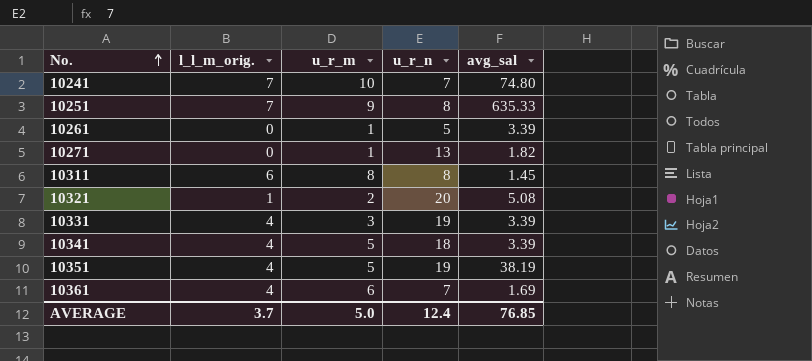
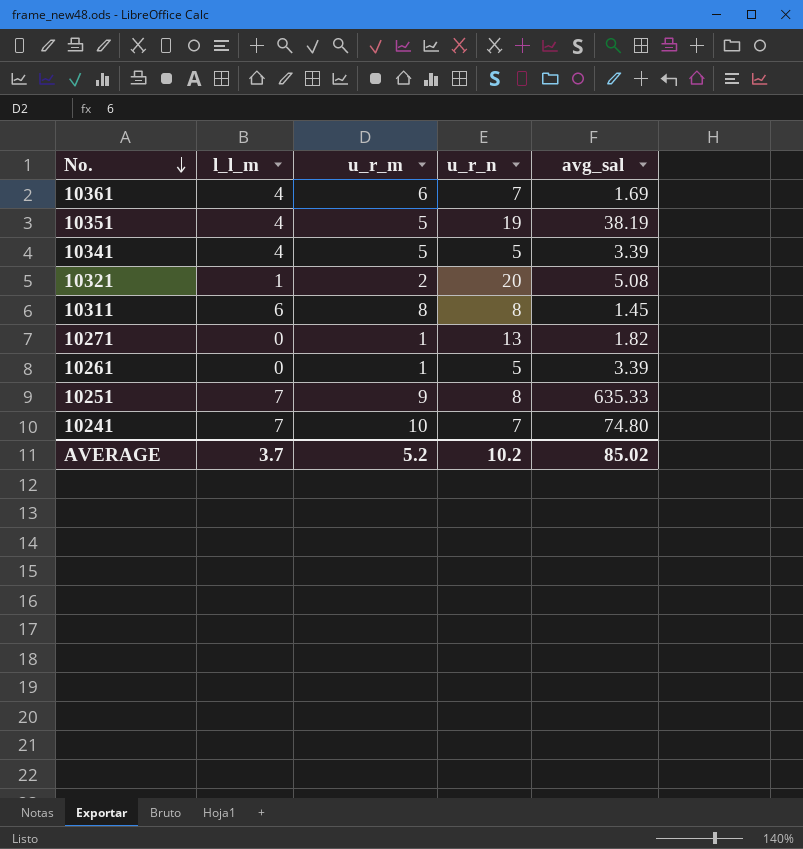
row order: No. ascending -> No. descending
column name: l_l_m_orig. -> l_l_m
row 10331: 4 | 3 | 19 | 3.39 -> none
10341 | u_r_n: 18 -> 5
AVERAGE | u_r_m: 5.0 -> 5.2
AVERAGE | u_r_n: 12.4 -> 10.2
AVERAGE | avg_sal: 76.85 -> 85.02

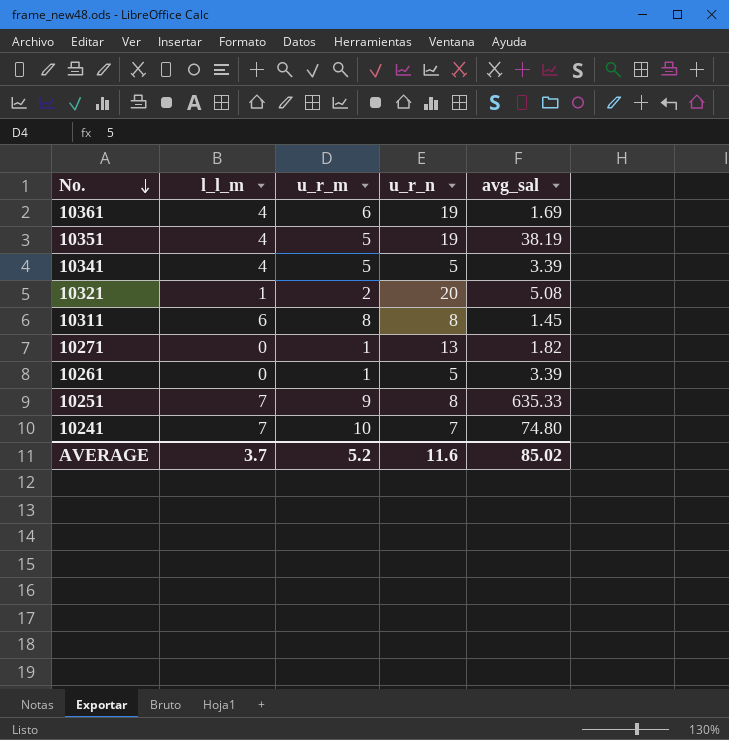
10361 | u_r_n: 7 -> 19
AVERAGE | u_r_n: 10.2 -> 11.6

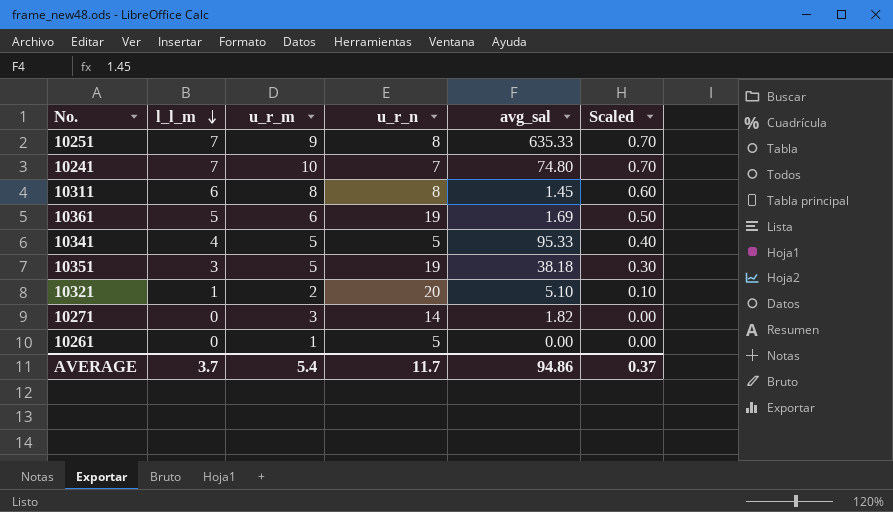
row order: No. descending -> l_l_m descending
column Scaled | formula: none -> [l_l_m] * 0.1
10361 | l_l_m: 4 -> 5
10341 | avg_sal: 3.39 -> 95.33
10351 | l_l_m: 4 -> 3
10351 | avg_sal: 38.19 -> 38.18
10321 | avg_sal: 5.08 -> 5.10
10271 | u_r_m: 1 -> 3
10271 | u_r_n: 13 -> 14
10261 | avg_sal: 3.39 -> 0.00
AVERAGE | u_r_m: 5.2 -> 5.4
AVERAGE | u_r_n: 11.6 -> 11.7
AVERAGE | avg_sal: 85.02 -> 94.86

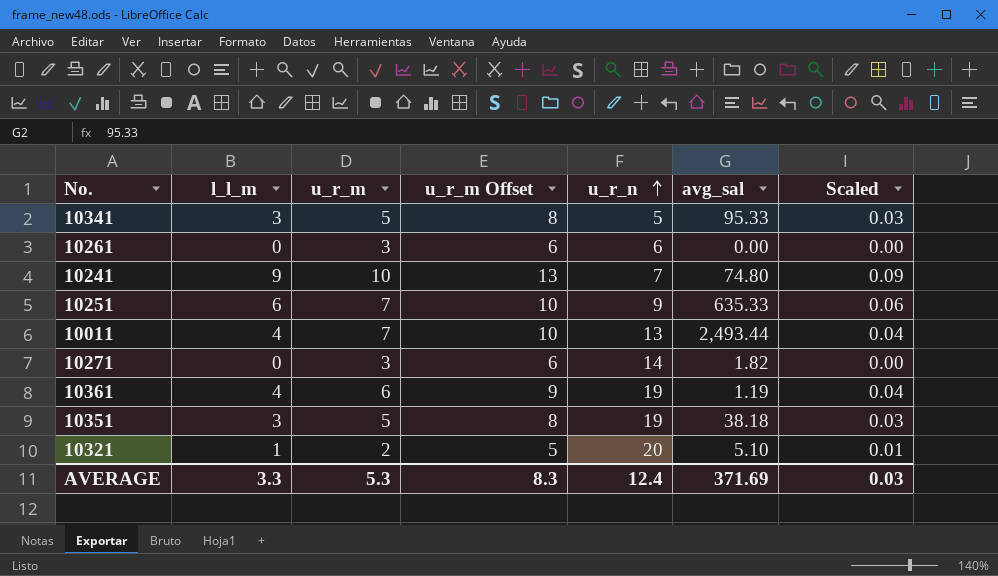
row order: l_l_m descending -> u_r_n ascending
column u_r_m Offset | formula: none -> [u_r_m] + 3
column Scaled | formula: [l_l_m] * 0.1 -> [l_l_m] * 0.01
row 10311: 6 | 8 | 8 | 1.45 | 0.60 -> none
10341 | l_l_m: 4 -> 3
10261 | u_r_m: 1 -> 3
10261 | u_r_n: 5 -> 6
10241 | l_l_m: 7 -> 9
10251 | l_l_m: 7 -> 6
10251 | u_r_m: 9 -> 7
10251 | u_r_n: 8 -> 9
row 10011: none -> 4 | 7 | 10 | 13 | 2,493.44 | 0.04
10361 | l_l_m: 5 -> 4
10361 | avg_sal: 1.69 -> 1.19
AVERAGE | l_l_m: 3.7 -> 3.3
AVERAGE | u_r_m: 5.4 -> 5.3
AVERAGE | u_r_n: 11.7 -> 12.4
AVERAGE | avg_sal: 94.86 -> 371.69
AVERAGE | Scaled: 0.37 -> 0.03

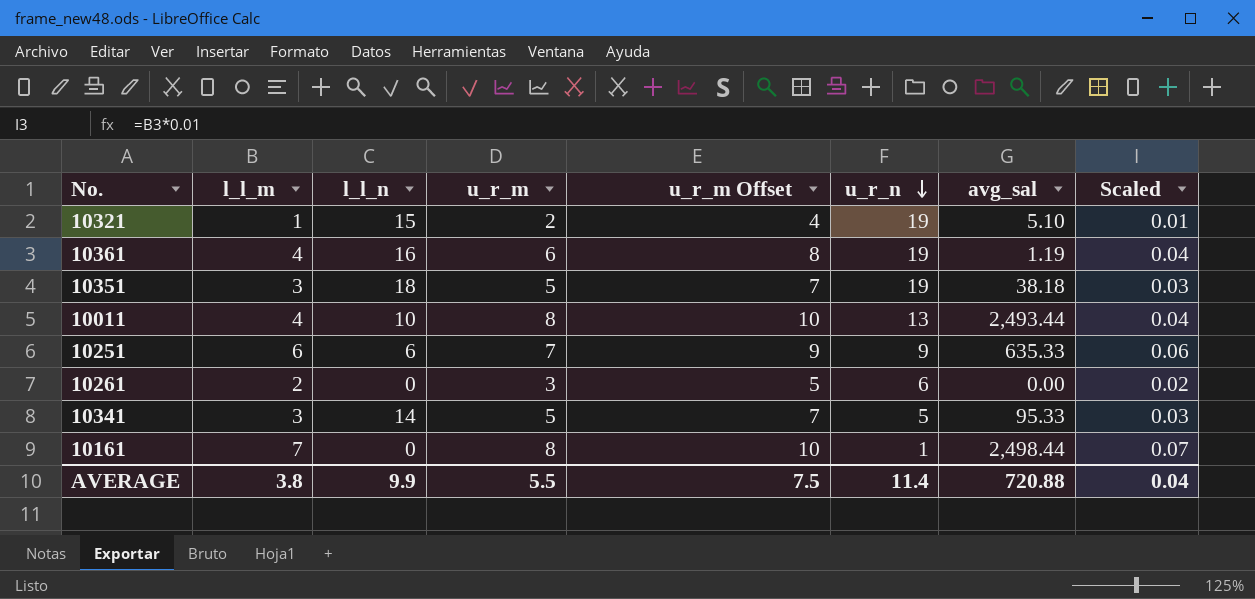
row order: u_r_n ascending -> u_r_n descending
column l_l_n | position: none -> 3
column u_r_m Offset | formula: [u_r_m] + 3 -> [u_r_m] + 2
row 10241: 9 | 10 | 13 | 7 | 74.80 | 0.09 -> none
row 10271: 0 | 3 | 6 | 14 | 1.82 | 0.00 -> none
10321 | u_r_n: 20 -> 19
10011 | u_r_m: 7 -> 8
10261 | l_l_m: 0 -> 2
10261 | Scaled: 0.00 -> 0.02
row 10161: none -> 7 | 0 | 8 | 10 | 1 | 2,498.44 | 0.07
AVERAGE | l_l_m: 3.3 -> 3.8
AVERAGE | u_r_m: 5.3 -> 5.5
AVERAGE | u_r_m Offset: 8.3 -> 7.5
AVERAGE | u_r_n: 12.4 -> 11.4
AVERAGE | avg_sal: 371.69 -> 720.88
AVERAGE | Scaled: 0.03 -> 0.04

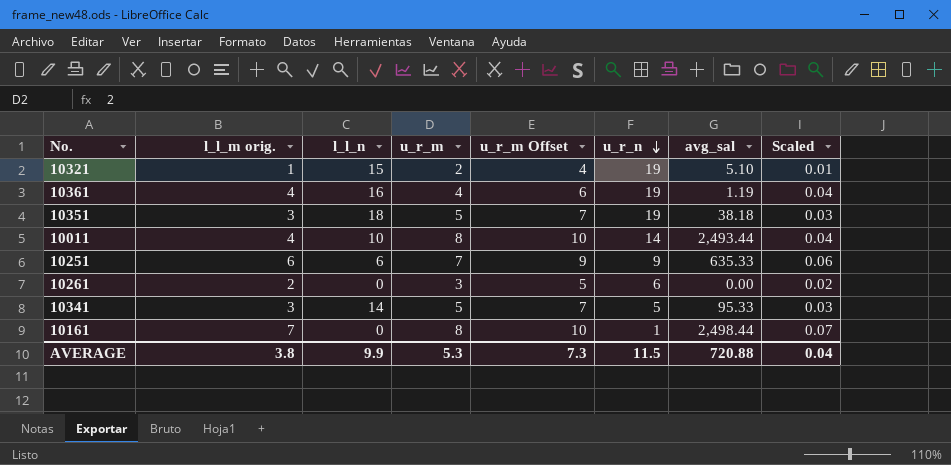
column name: l_l_m -> l_l_m orig.
10361 | u_r_m: 6 -> 4
10361 | u_r_m Offset: 8 -> 6
10011 | u_r_n: 13 -> 14
AVERAGE | u_r_m: 5.5 -> 5.3
AVERAGE | u_r_m Offset: 7.5 -> 7.3
AVERAGE | u_r_n: 11.4 -> 11.5

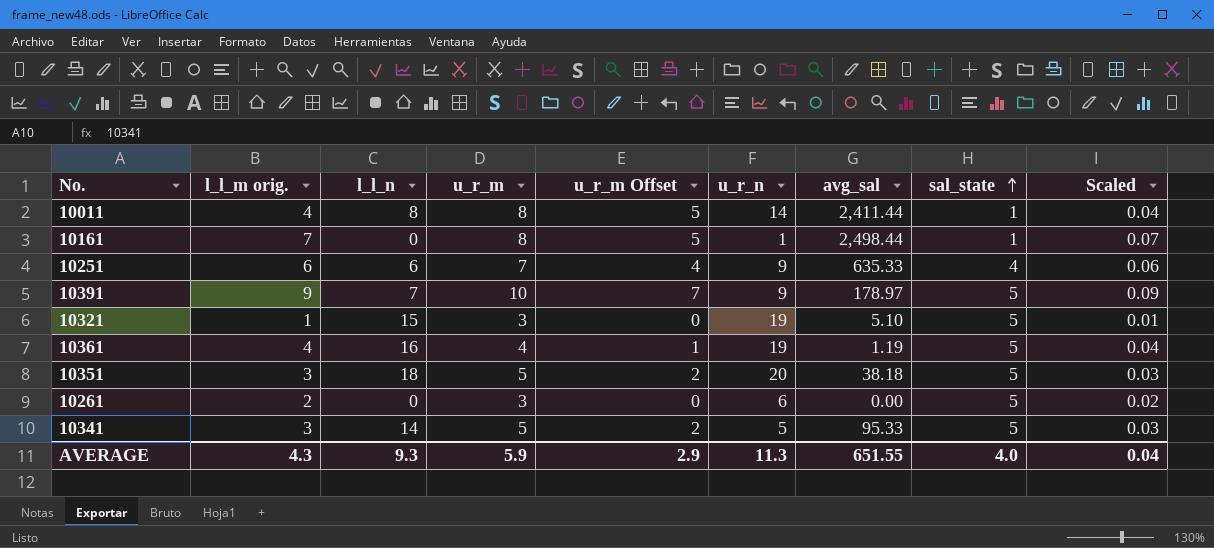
row order: u_r_n descending -> sal_state ascending
column u_r_m Offset | formula: [u_r_m] + 2 -> [u_r_m] - 3
column sal_state | position: none -> 8
10011 | l_l_n: 10 -> 8
10011 | avg_sal: 2,493.44 -> 2,411.44
row 10391: none -> 9 | 7 | 10 | 7 | 9 | 178.97 | 5 | 0.09
10321 | u_r_m: 2 -> 3
10351 | u_r_n: 19 -> 20
AVERAGE | l_l_m orig.: 3.8 -> 4.3
AVERAGE | l_l_n: 9.9 -> 9.3
AVERAGE | u_r_m: 5.3 -> 5.9
AVERAGE | u_r_m Offset: 7.3 -> 2.9
AVERAGE | u_r_n: 11.5 -> 11.3
AVERAGE | avg_sal: 720.88 -> 651.55

